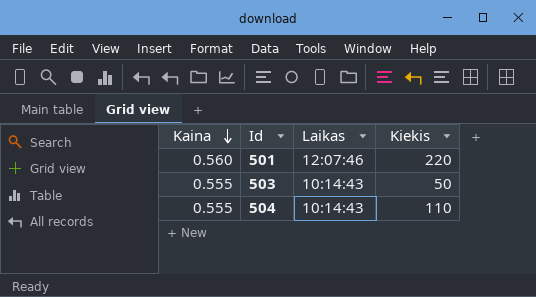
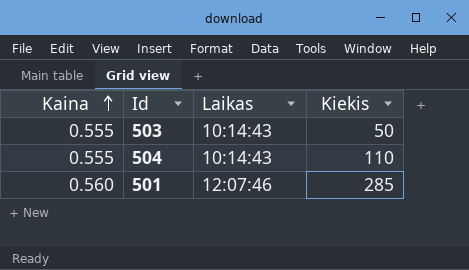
row order: Kaina descending -> Kaina ascending
501 | Kiekis: 220 -> 285

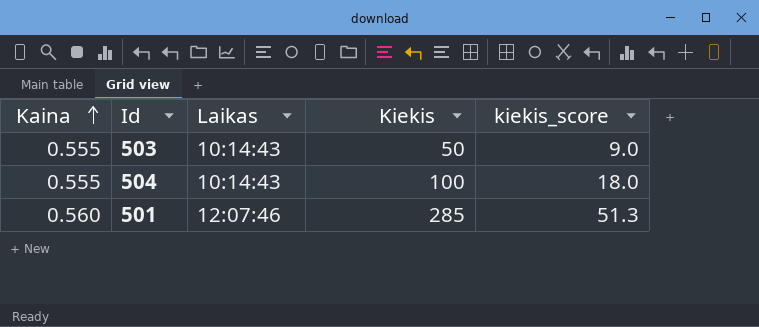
column kiekis_score | formula: none -> [Kiekis] * 0.18
504 | Kiekis: 110 -> 100

